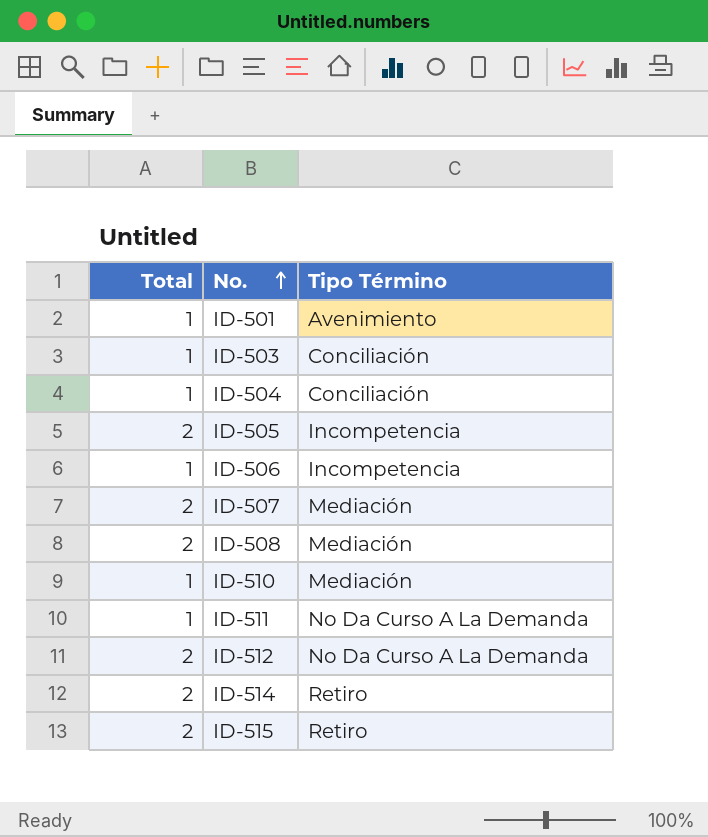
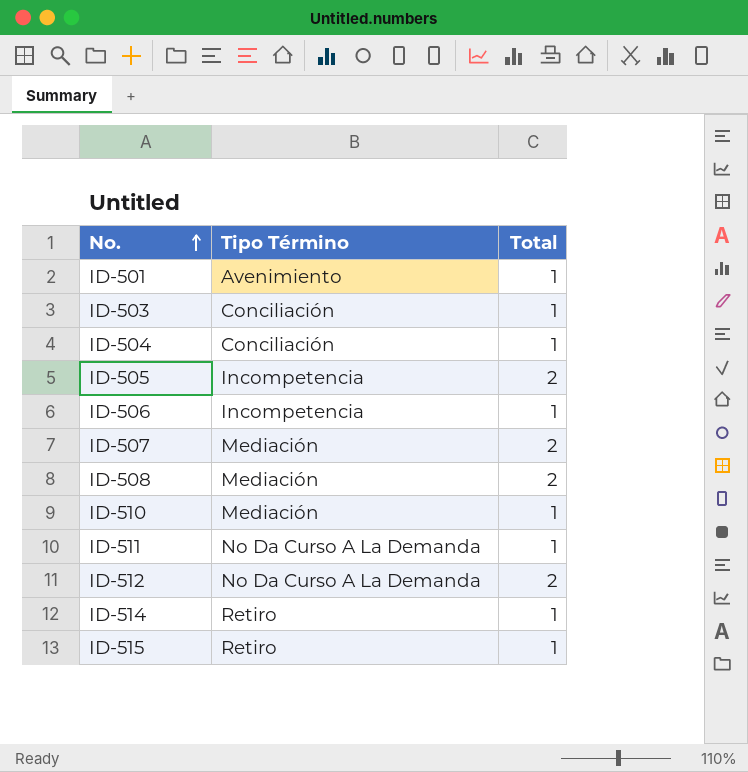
column Total | position: 1 -> 3
ID-514 | Total: 2 -> 1
ID-515 | Total: 2 -> 1

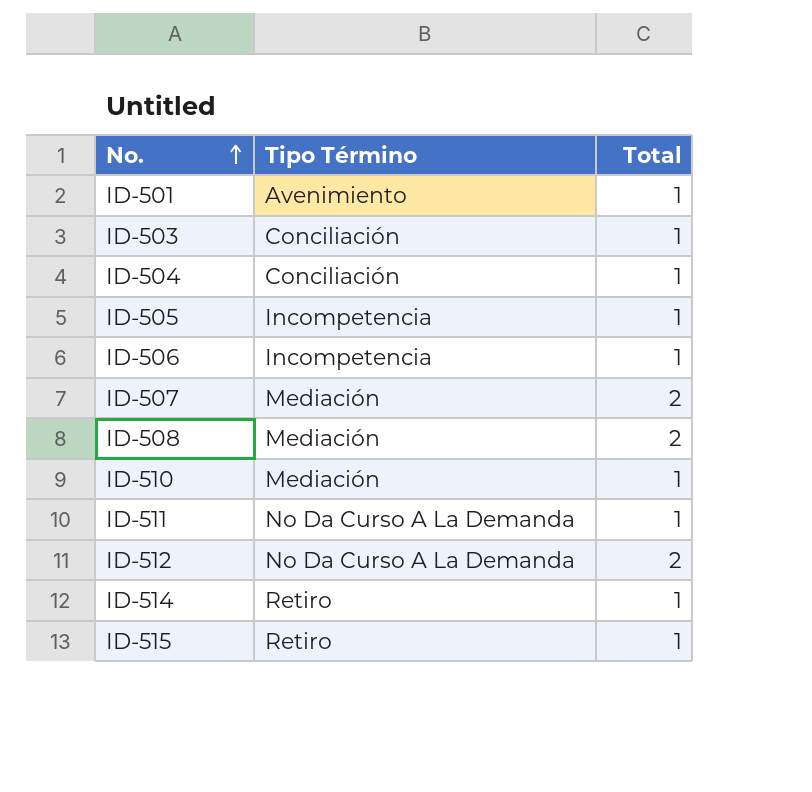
ID-505 | Total: 2 -> 1

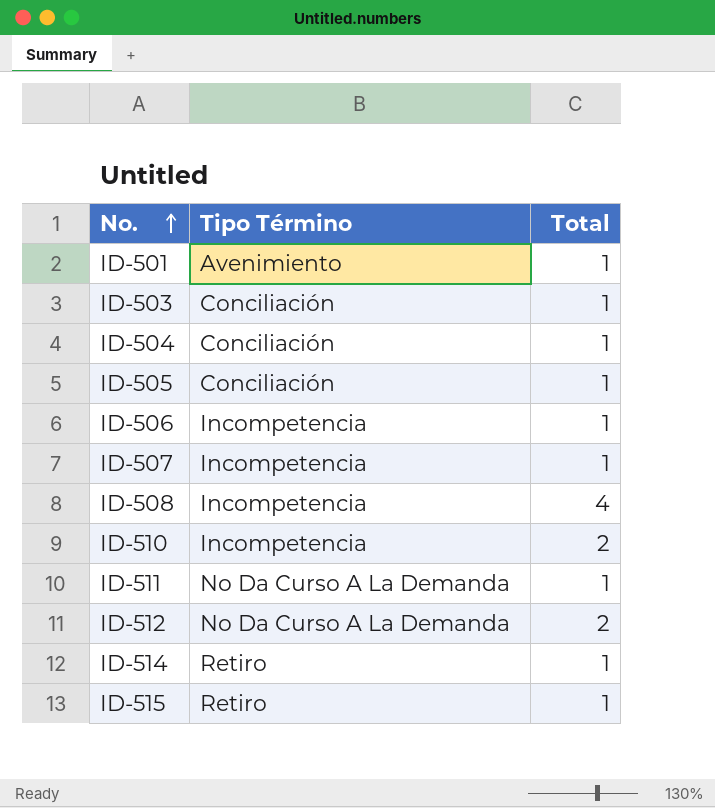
ID-505 | Tipo Término: Incompetencia -> Conciliación
ID-507 | Tipo Término: Mediación -> Incompetencia
ID-507 | Total: 2 -> 1
ID-508 | Tipo Término: Mediación -> Incompetencia
ID-508 | Total: 2 -> 4
ID-510 | Tipo Término: Mediación -> Incompetencia
ID-510 | Total: 1 -> 2

